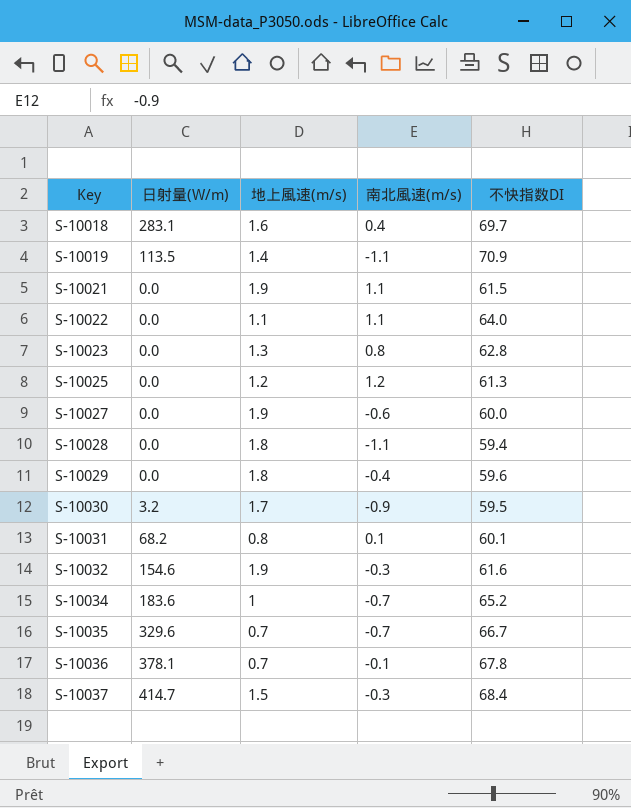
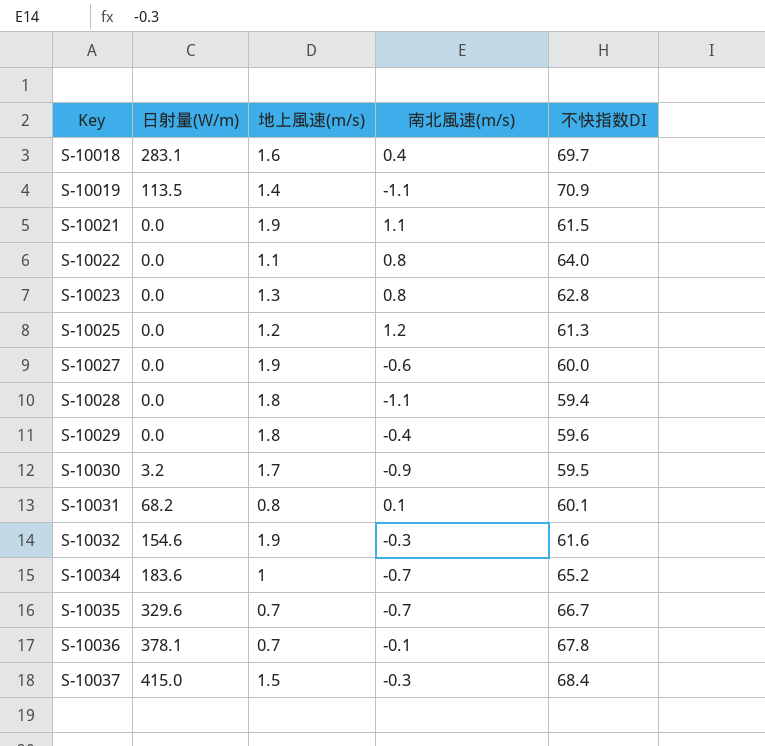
S-10022 | 南北風速(m/s): 1.1 -> 0.8
S-10037 | 日射量(W/m): 414.7 -> 415.0

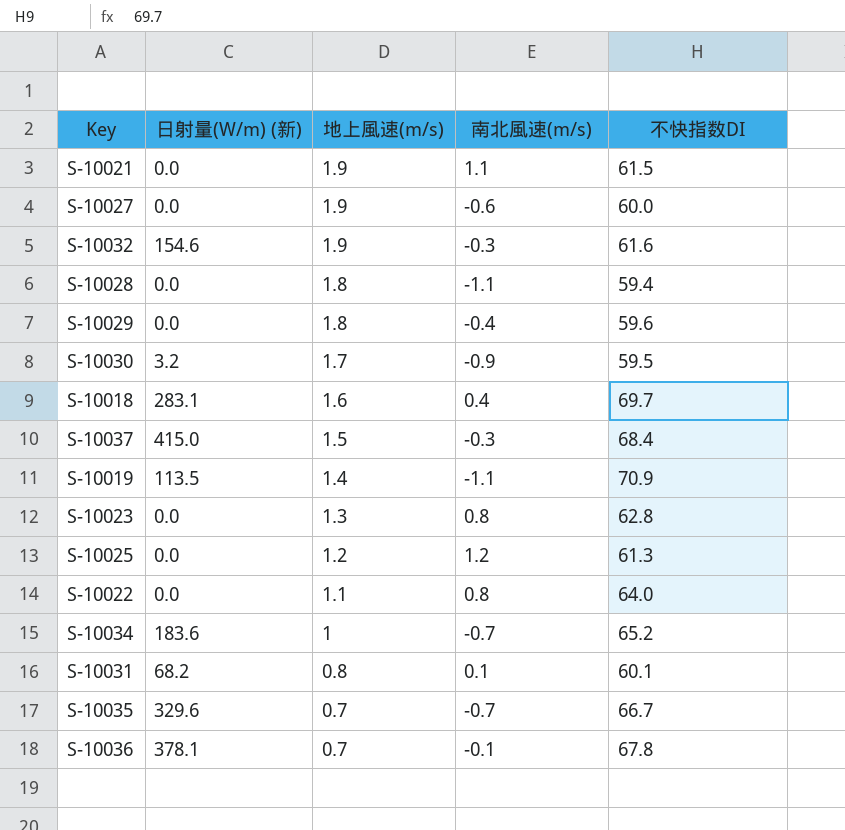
row order: Key ascending -> 地上風速(m/s) descending
column name: 日射量(W/m) -> 日射量(W/m) (新)

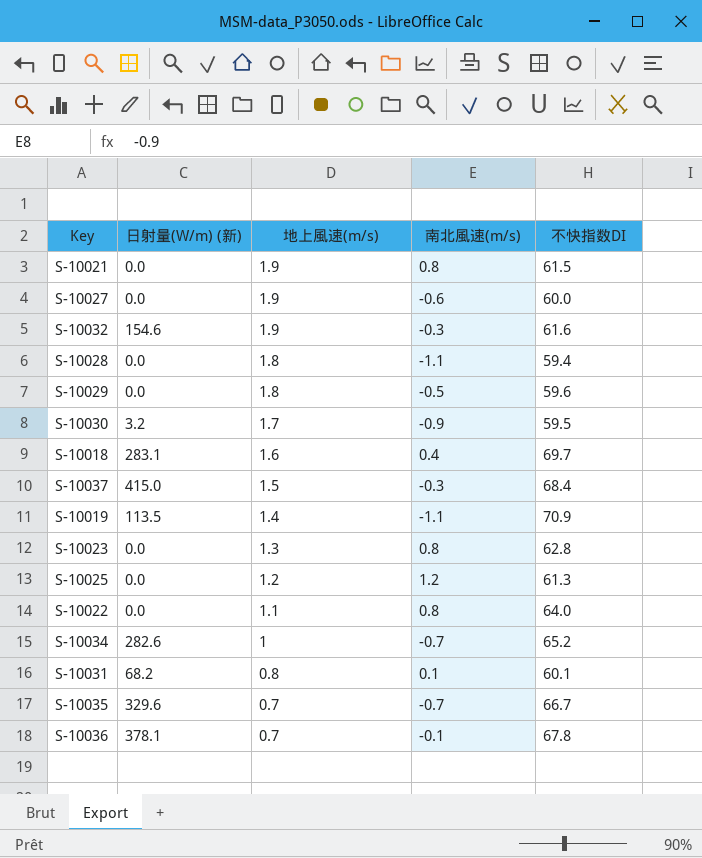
S-10021 | 南北風速(m/s): 1.1 -> 0.8
S-10029 | 南北風速(m/s): -0.4 -> -0.5
S-10034 | 日射量(W/m) (新): 183.6 -> 282.6

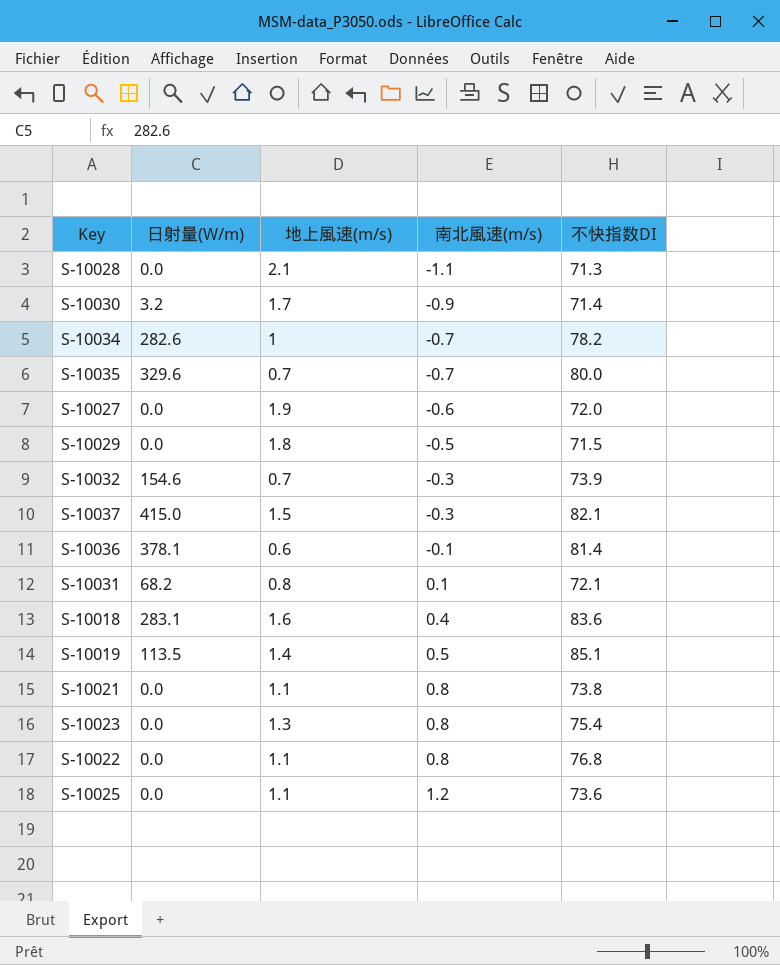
row order: 地上風速(m/s) descending -> 南北風速(m/s) ascending
column name: 日射量(W/m) (新) -> 日射量(W/m)
S-10028 | 地上風速(m/s): 1.8 -> 2.1
S-10028 | 不快指数DI: 59.4 -> 71.3
S-10030 | 不快指数DI: 59.5 -> 71.4
S-10034 | 不快指数DI: 65.2 -> 78.2
S-10035 | 不快指数DI: 66.7 -> 80.0
S-10027 | 不快指数DI: 60.0 -> 72.0
S-10029 | 不快指数DI: 59.6 -> 71.5
S-10032 | 地上風速(m/s): 1.9 -> 0.7
S-10032 | 不快指数DI: 61.6 -> 73.9
S-10037 | 不快指数DI: 68.4 -> 82.1
S-10036 | 地上風速(m/s): 0.7 -> 0.6
S-10036 | 不快指数DI: 67.8 -> 81.4
S-10031 | 不快指数DI: 60.1 -> 72.1
S-10018 | 不快指数DI: 69.7 -> 83.6
S-10019 | 南北風速(m/s): -1.1 -> 0.5
S-10019 | 不快指数DI: 70.9 -> 85.1
S-10021 | 地上風速(m/s): 1.9 -> 1.1
S-10021 | 不快指数DI: 61.5 -> 73.8
S-10023 | 不快指数DI: 62.8 -> 75.4
S-10022 | 不快指数DI: 64.0 -> 76.8
S-10025 | 地上風速(m/s): 1.2 -> 1.1
S-10025 | 不快指数DI: 61.3 -> 73.6

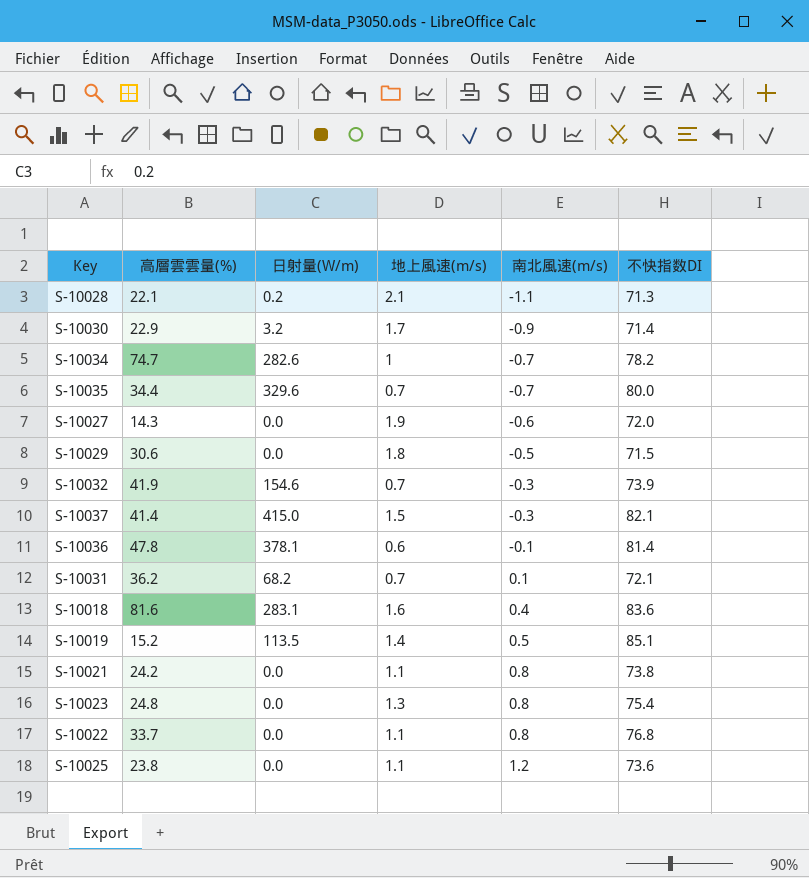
column 高層雲雲量(%) | position: none -> 2
S-10028 | 日射量(W/m): 0.0 -> 0.2
S-10031 | 地上風速(m/s): 0.8 -> 0.7

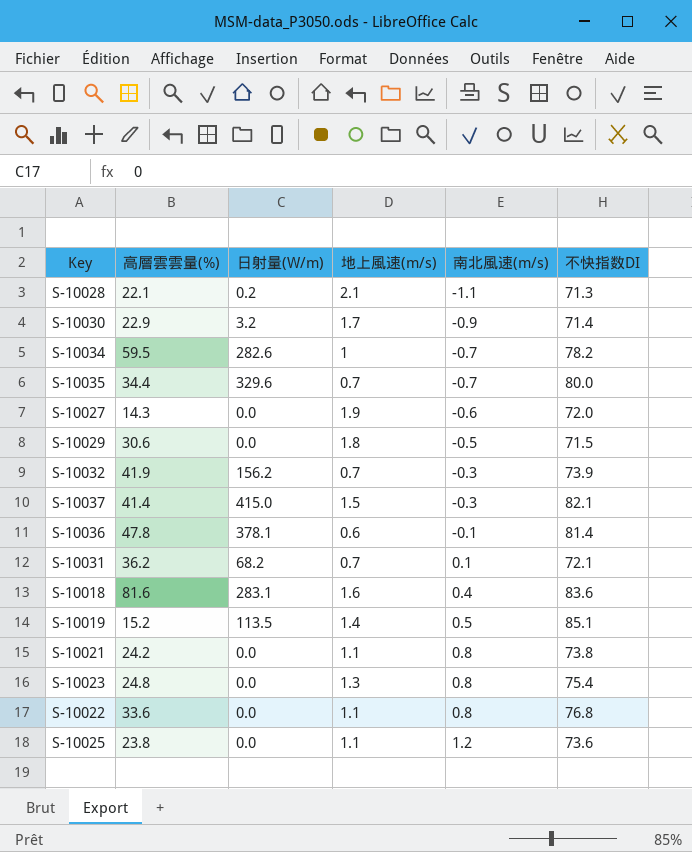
S-10034 | 高層雲雲量(%): 74.7 -> 59.5
S-10032 | 日射量(W/m): 154.6 -> 156.2
S-10022 | 高層雲雲量(%): 33.7 -> 33.6

